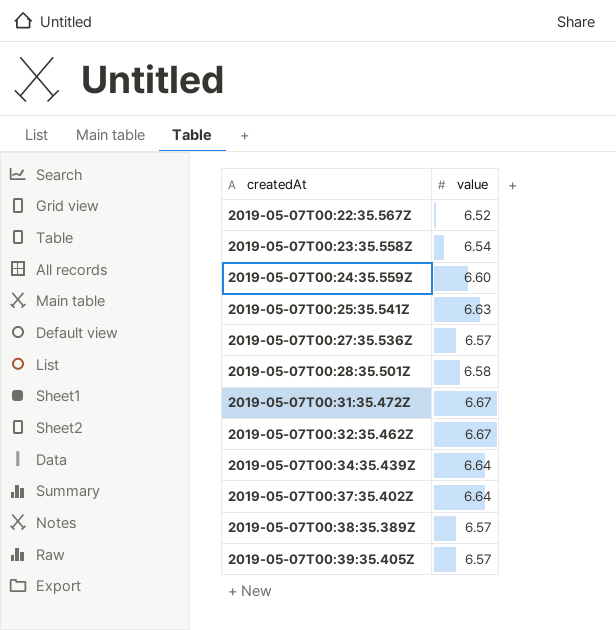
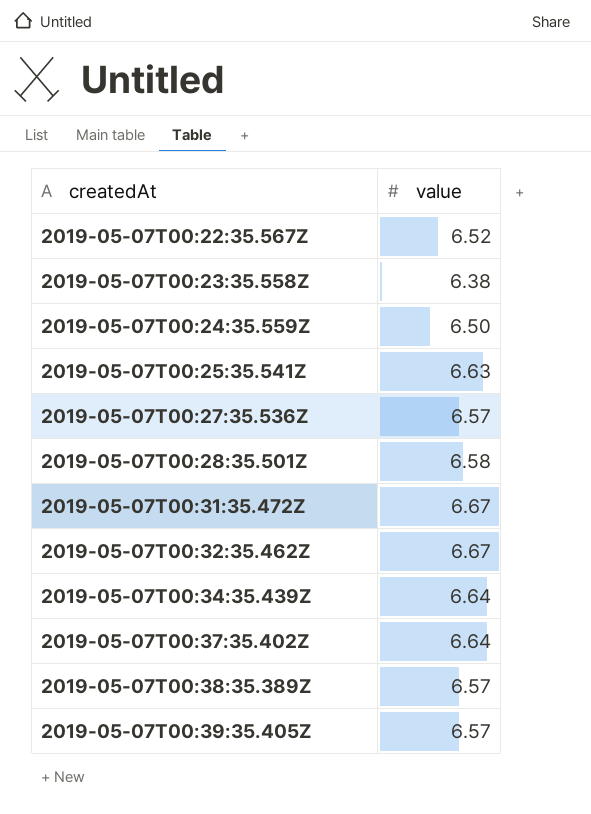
2019-05-07T00:23:35.558Z | value: 6.54 -> 6.38
2019-05-07T00:24:35.559Z | value: 6.60 -> 6.50

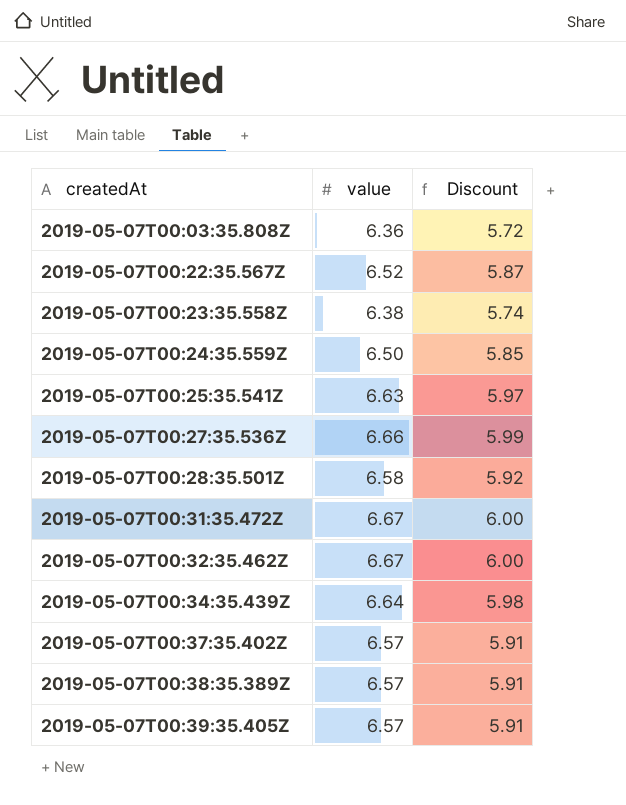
column Discount | formula: none -> [value] * 0.9
row 2019-05-07T00:03:35.808Z: none -> 6.36 | 5.72
2019-05-07T00:27:35.536Z | value: 6.57 -> 6.66
2019-05-07T00:37:35.402Z | value: 6.64 -> 6.57

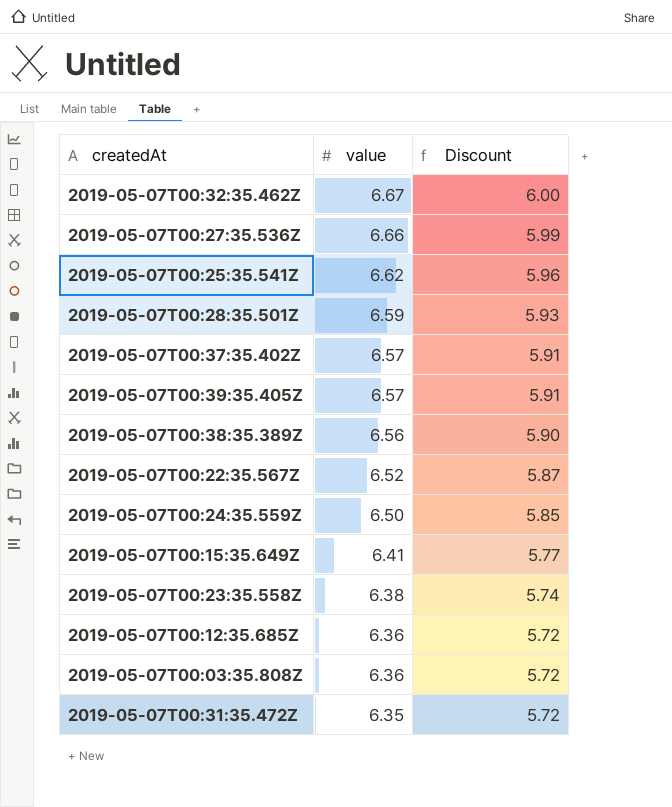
row order: createdAt ascending -> value descending
row 2019-05-07T00:34:35.439Z: 6.64 | 5.98 -> none
2019-05-07T00:25:35.541Z | value: 6.63 -> 6.62
2019-05-07T00:25:35.541Z | Discount: 5.97 -> 5.96
2019-05-07T00:28:35.501Z | value: 6.58 -> 6.59
2019-05-07T00:28:35.501Z | Discount: 5.92 -> 5.93
2019-05-07T00:38:35.389Z | value: 6.57 -> 6.56
2019-05-07T00:38:35.389Z | Discount: 5.91 -> 5.90
row 2019-05-07T00:15:35.649Z: none -> 6.41 | 5.77
row 2019-05-07T00:12:35.685Z: none -> 6.36 | 5.72
2019-05-07T00:31:35.472Z | value: 6.67 -> 6.35
2019-05-07T00:31:35.472Z | Discount: 6.00 -> 5.72

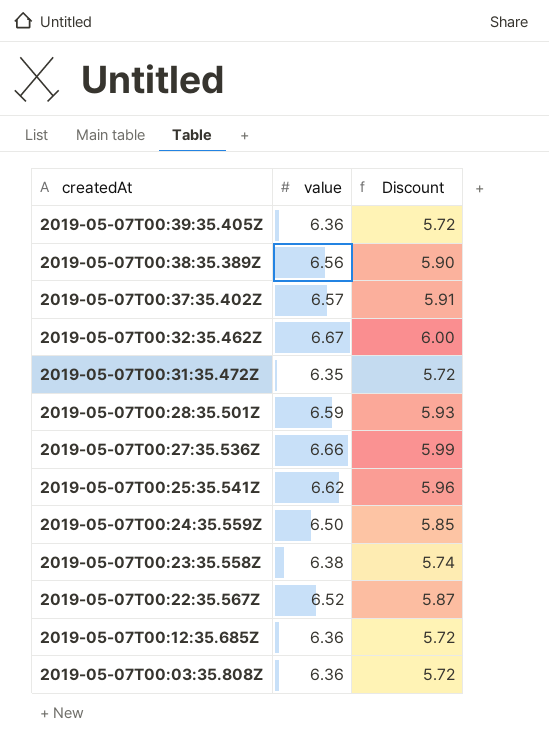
row order: value descending -> createdAt descending
row 2019-05-07T00:15:35.649Z: 6.41 | 5.77 -> none
2019-05-07T00:39:35.405Z | value: 6.57 -> 6.36
2019-05-07T00:39:35.405Z | Discount: 5.91 -> 5.72

